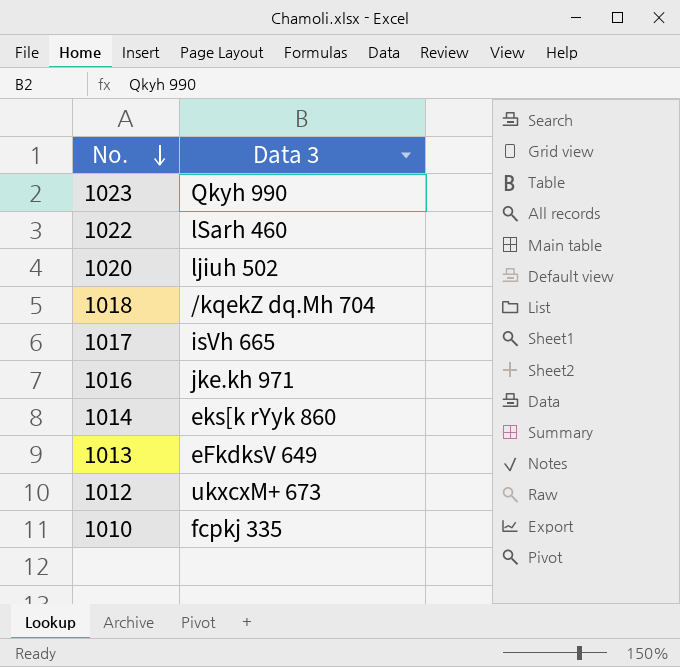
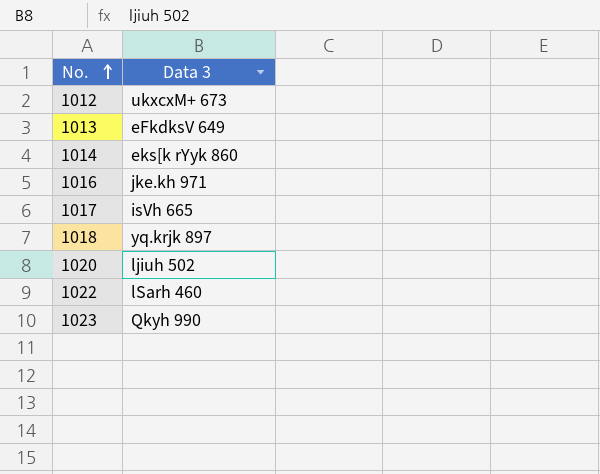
row order: No. descending -> No. ascending
row 1010: fcpkj 335 -> none
1018 | Data 3: /kqekZ dq.Mh 704 -> yq.krjk 897

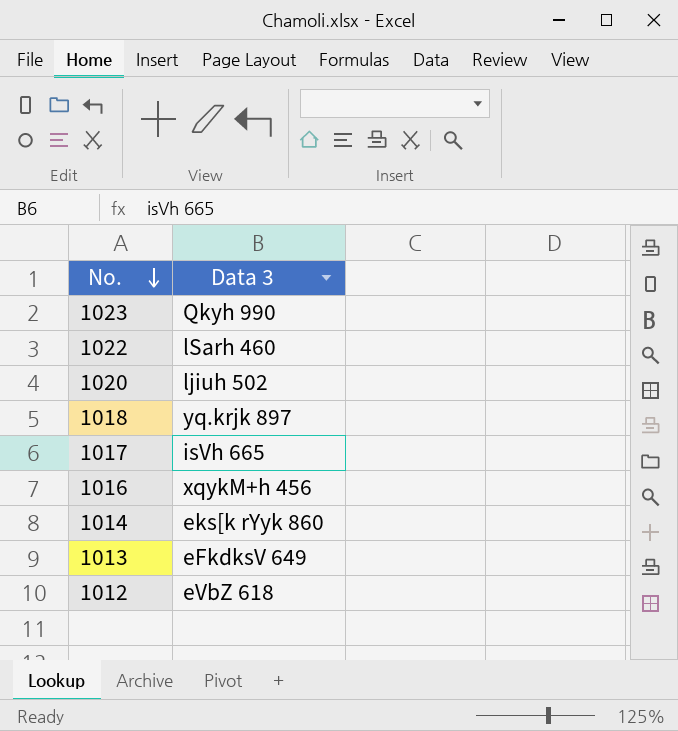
row order: No. ascending -> No. descending
1016 | Data 3: jke.kh 971 -> xqykM+h 456
1012 | Data 3: ukxcxM+ 673 -> eVbZ 618

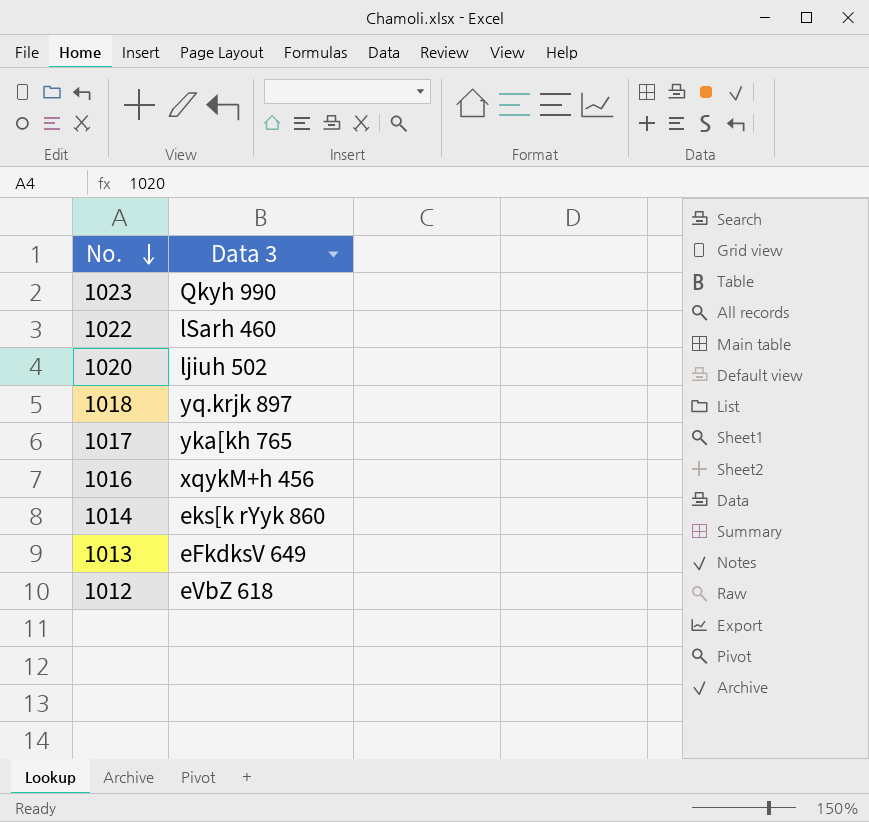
1017 | Data 3: isVh 665 -> yka[kh 765

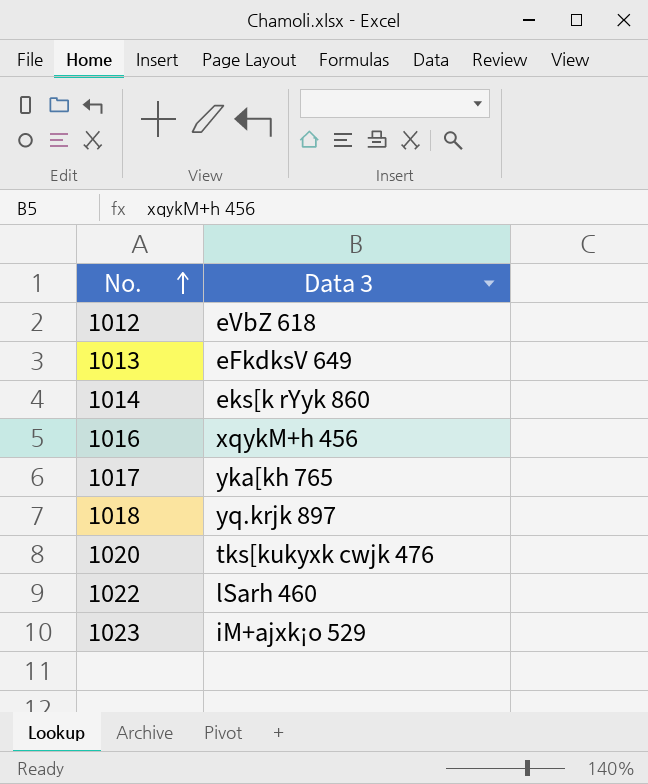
row order: No. descending -> No. ascending
1020 | Data 3: ljiuh 502 -> tks[kukyxk cwjk 476
1023 | Data 3: Qkyh 990 -> iM+ajxk¡o 529

